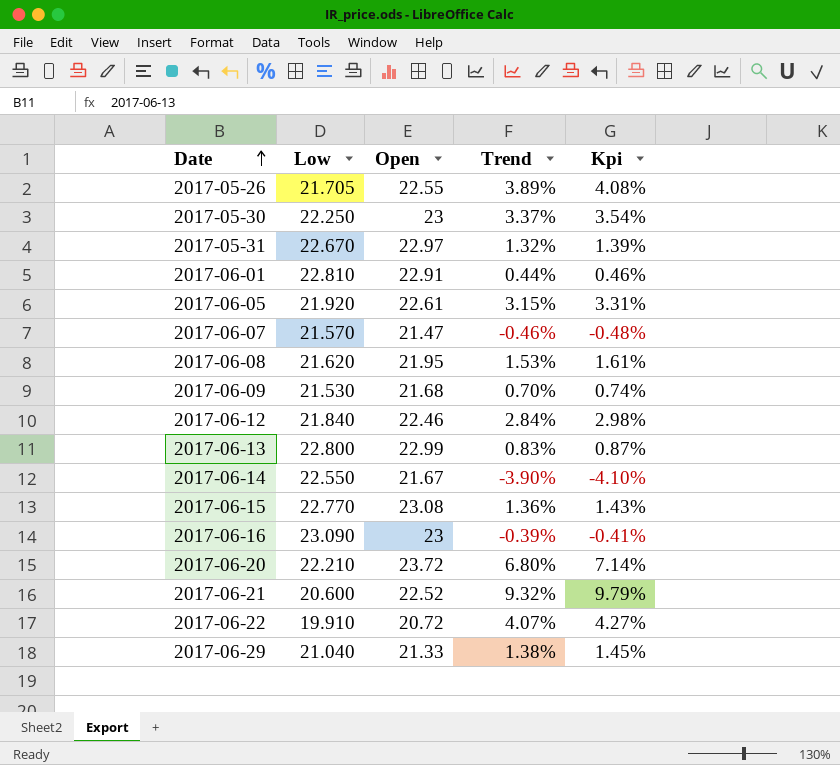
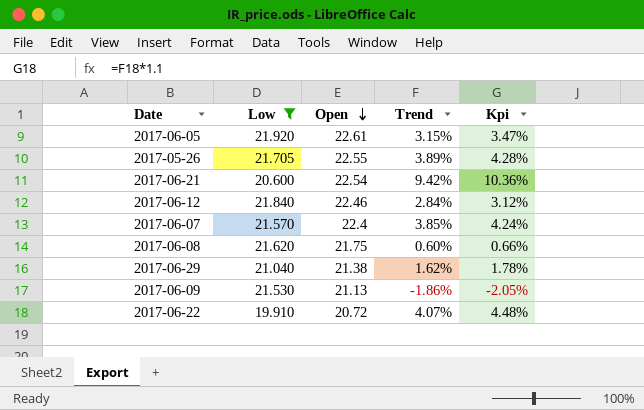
filter: none -> Low <= 21.920
row order: Date ascending -> Open descending
column Kpi | formula: [Trend] * 1.05 -> [Trend] * 1.1
2017-06-21 | Open: 22.52 -> 22.54
2017-06-21 | Trend: 9.32% -> 9.42%
2017-06-07 | Open: 21.47 -> 22.4
2017-06-07 | Trend: -0.46% -> 3.85%
2017-06-08 | Open: 21.95 -> 21.75
2017-06-08 | Trend: 1.53% -> 0.60%
2017-06-29 | Open: 21.33 -> 21.38
2017-06-29 | Trend: 1.38% -> 1.62%
2017-06-09 | Open: 21.68 -> 21.13
2017-06-09 | Trend: 0.70% -> -1.86%

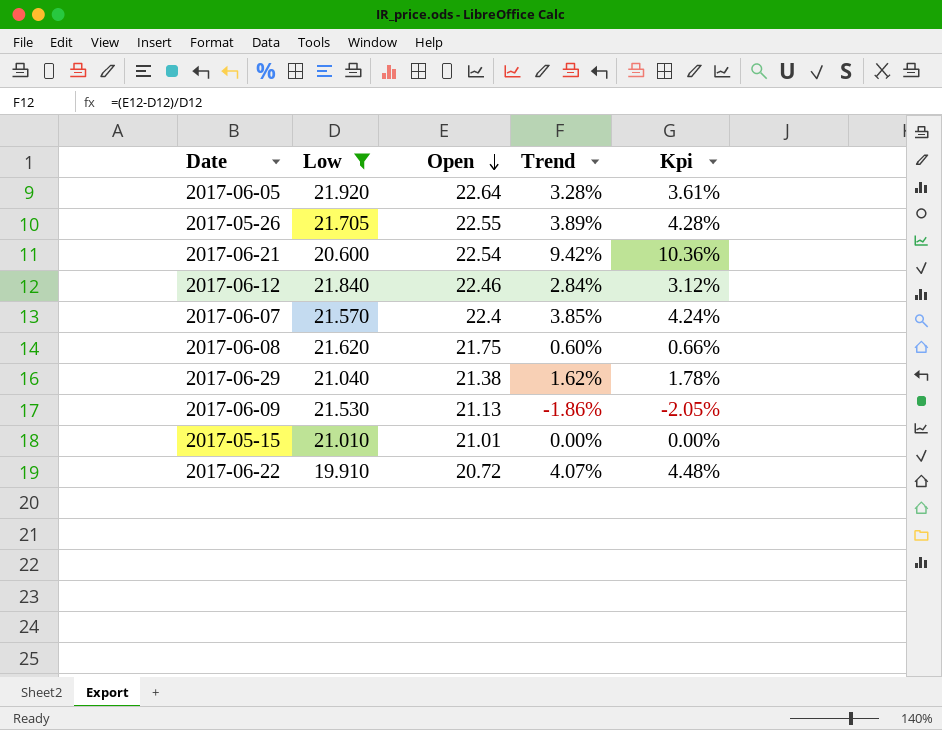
2017-06-05 | Open: 22.61 -> 22.64
2017-06-05 | Trend: 3.15% -> 3.28%
2017-06-05 | Kpi: 3.47% -> 3.61%
row 2017-05-15: none -> 21.010 | 21.01 | 0.00% | 0.00%

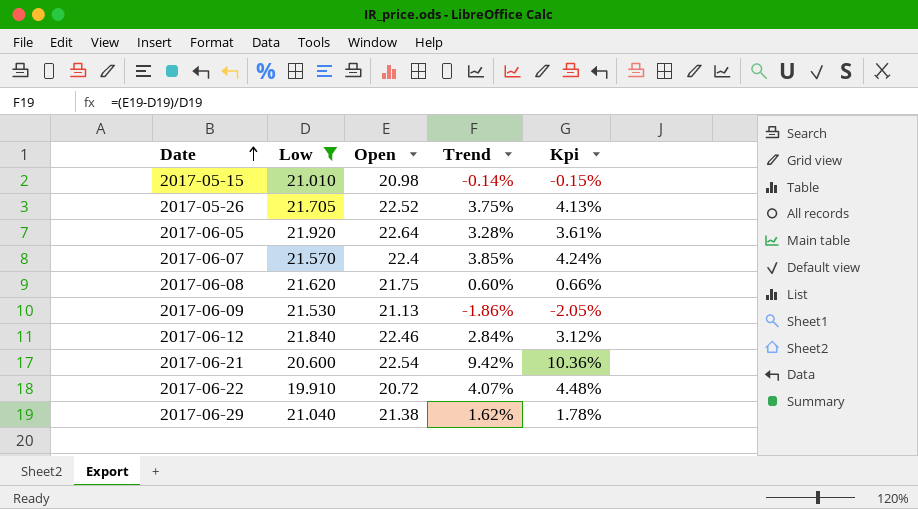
row order: Open descending -> Date ascending
2017-05-15 | Open: 21.01 -> 20.98
2017-05-15 | Trend: 0.00% -> -0.14%
2017-05-15 | Kpi: 0.00% -> -0.15%
2017-05-26 | Open: 22.55 -> 22.52
2017-05-26 | Trend: 3.89% -> 3.75%
2017-05-26 | Kpi: 4.28% -> 4.13%

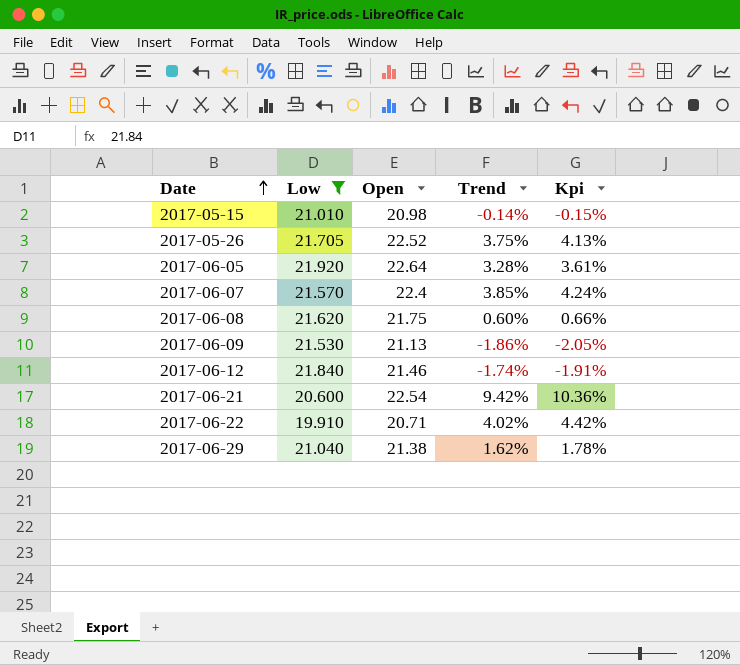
2017-06-12 | Open: 22.46 -> 21.46
2017-06-12 | Trend: 2.84% -> -1.74%
2017-06-12 | Kpi: 3.12% -> -1.91%
2017-06-22 | Open: 20.72 -> 20.71
2017-06-22 | Trend: 4.07% -> 4.02%
2017-06-22 | Kpi: 4.48% -> 4.42%

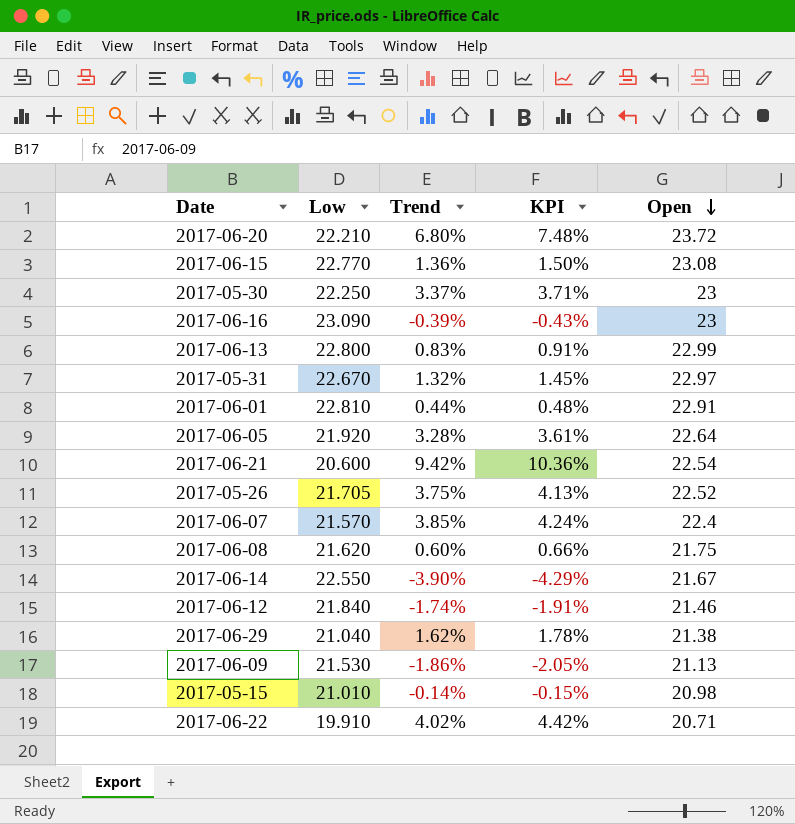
filter: Low <= 21.920 -> none
row order: Date ascending -> Open descending
column name: Kpi -> KPI
column Open | position: 3 -> 5

